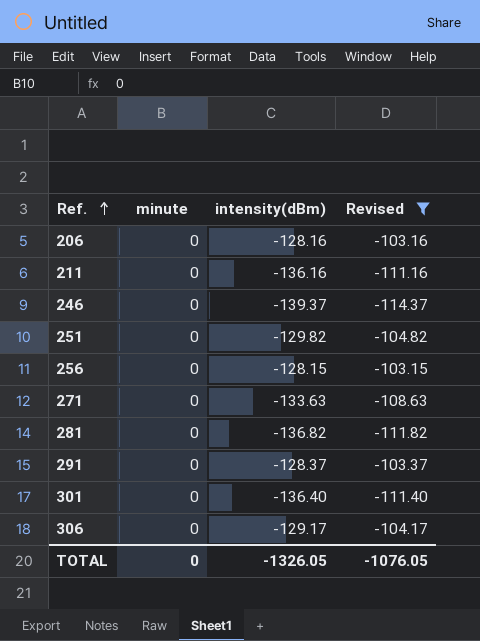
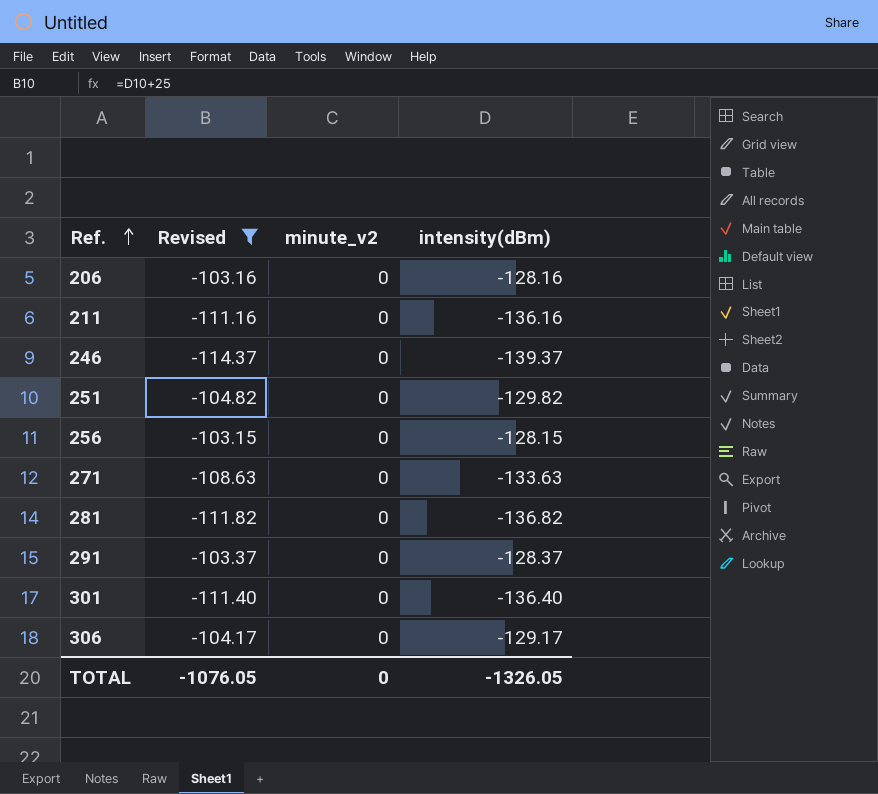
column Revised | position: 4 -> 2
column name: minute -> minute_v2

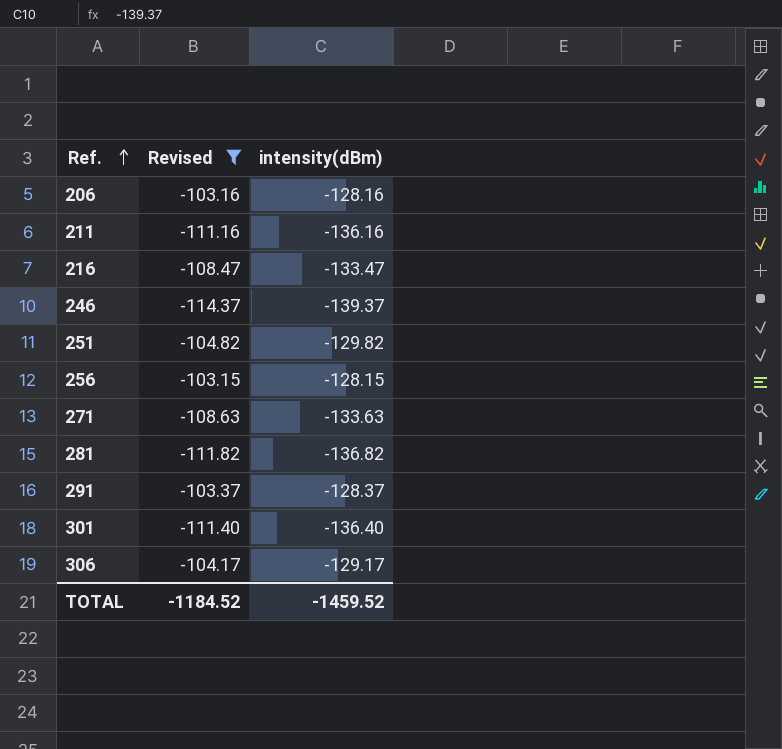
column minute_v2 | position: 3 -> none
row 216: none -> -108.47 | -133.47
TOTAL | Revised: -1076.05 -> -1184.52
TOTAL | intensity(dBm): -1326.05 -> -1459.52

